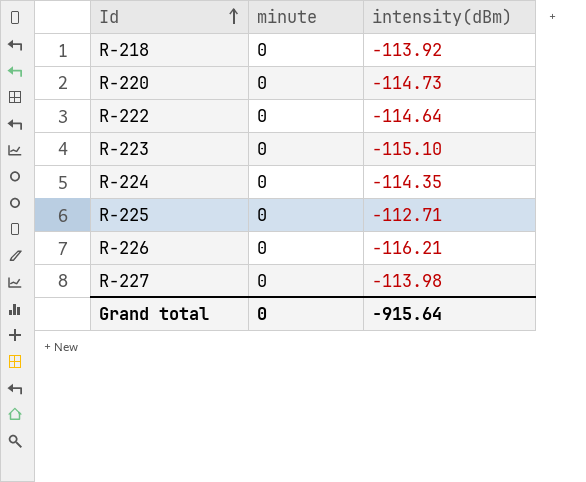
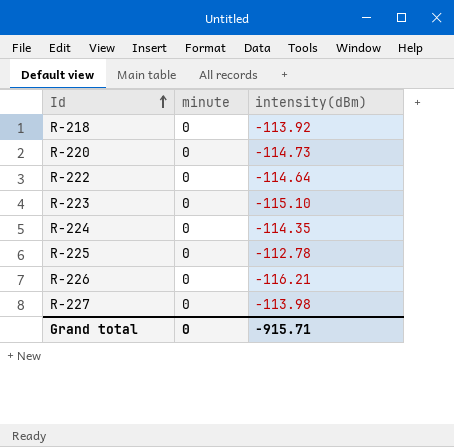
R-225 | intensity(dBm): -112.71 -> -112.78
Grand total | intensity(dBm): -915.64 -> -915.71

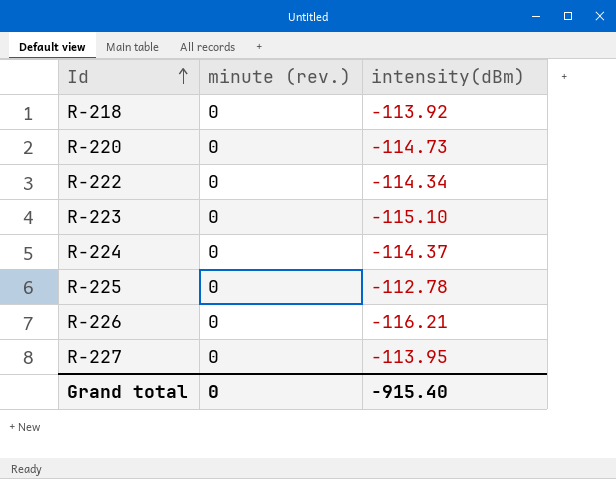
column name: minute -> minute (rev.)
R-222 | intensity(dBm): -114.64 -> -114.34
R-224 | intensity(dBm): -114.35 -> -114.37
R-227 | intensity(dBm): -113.98 -> -113.95
Grand total | intensity(dBm): -915.71 -> -915.40

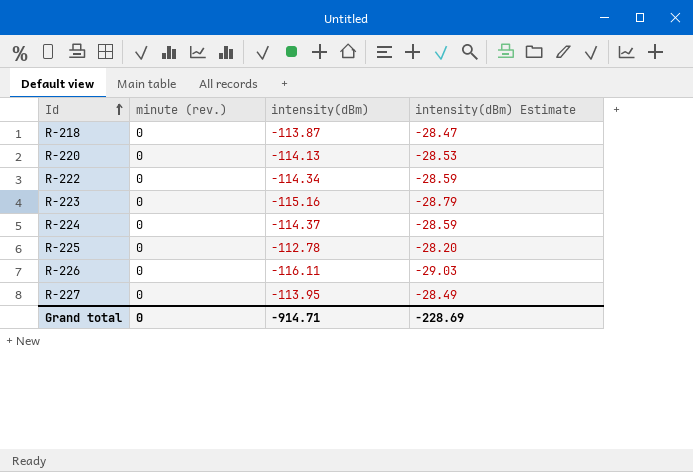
column intensity(dBm) Estimate | formula: none -> [intensity(dBm)] * 0.25
R-218 | intensity(dBm): -113.92 -> -113.87
R-220 | intensity(dBm): -114.73 -> -114.13
R-223 | intensity(dBm): -115.10 -> -115.16
R-226 | intensity(dBm): -116.21 -> -116.11
Grand total | intensity(dBm): -915.40 -> -914.71

